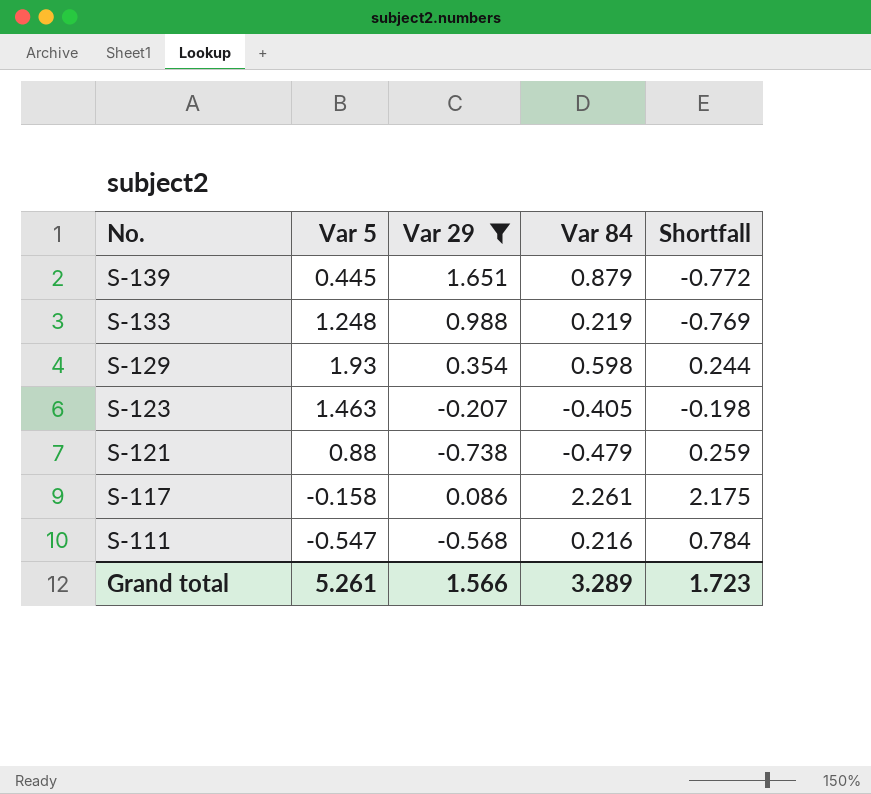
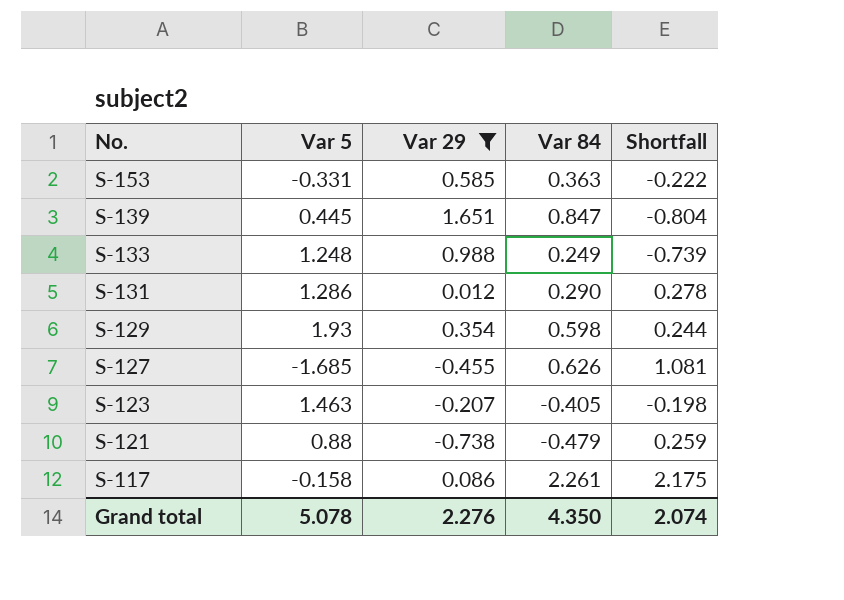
row S-111: -0.547 | -0.568 | 0.216 | 0.784 -> none
row S-153: none -> -0.331 | 0.585 | 0.363 | -0.222
S-139 | Var 84: 0.879 -> 0.847
S-139 | Shortfall: -0.772 -> -0.804
S-133 | Var 84: 0.219 -> 0.249
S-133 | Shortfall: -0.769 -> -0.739
row S-131: none -> 1.286 | 0.012 | 0.290 | 0.278
row S-127: none -> -1.685 | -0.455 | 0.626 | 1.081
Grand total | Var 5: 5.261 -> 5.078
Grand total | Var 29: 1.566 -> 2.276
Grand total | Var 84: 3.289 -> 4.350
Grand total | Shortfall: 1.723 -> 2.074

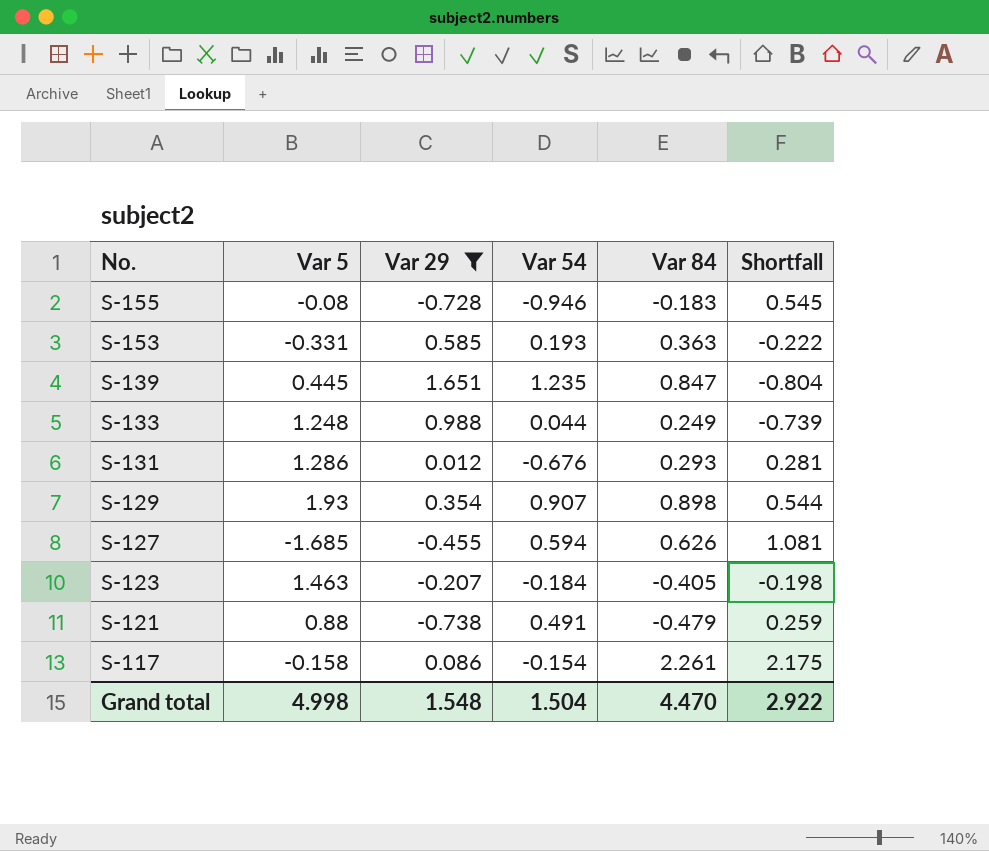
column Var 54 | position: none -> 4
row S-155: none -> -0.08 | -0.728 | -0.946 | -0.183 | 0.545
S-131 | Var 84: 0.290 -> 0.293
S-131 | Shortfall: 0.278 -> 0.281
S-129 | Var 84: 0.598 -> 0.898
S-129 | Shortfall: 0.244 -> 0.544
Grand total | Var 5: 5.078 -> 4.998
Grand total | Var 29: 2.276 -> 1.548
Grand total | Var 84: 4.350 -> 4.470
Grand total | Shortfall: 2.074 -> 2.922

